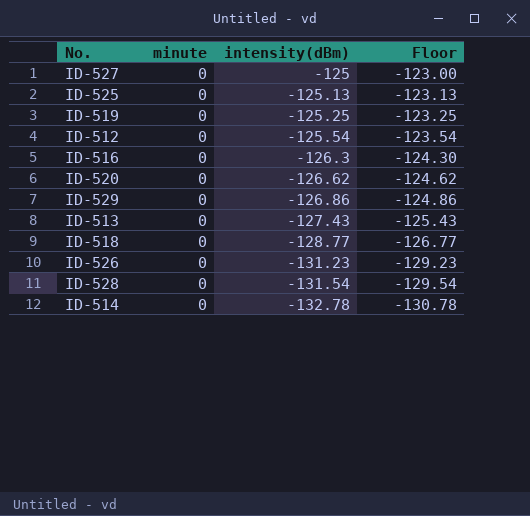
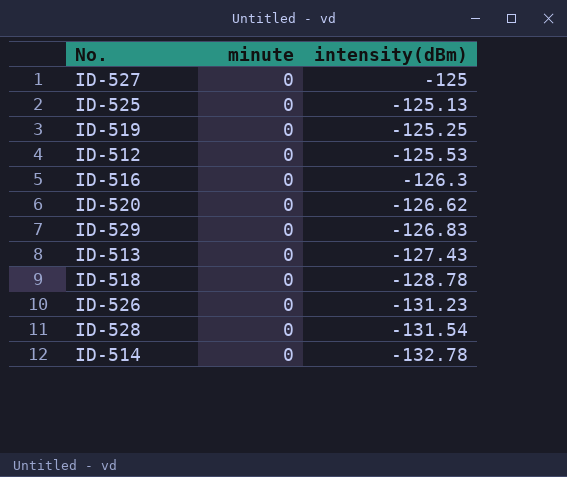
column Floor | formula: [intensity(dBm)] + 2 -> none
ID-512 | intensity(dBm): -125.54 -> -125.53
ID-529 | intensity(dBm): -126.86 -> -126.83
ID-518 | intensity(dBm): -128.77 -> -128.78

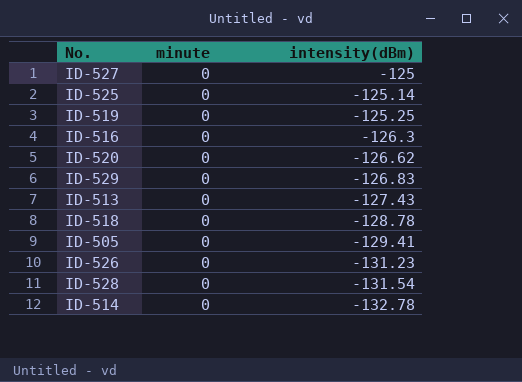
row ID-512: 0 | -125.53 -> none
ID-525 | intensity(dBm): -125.13 -> -125.14
row ID-505: none -> 0 | -129.41

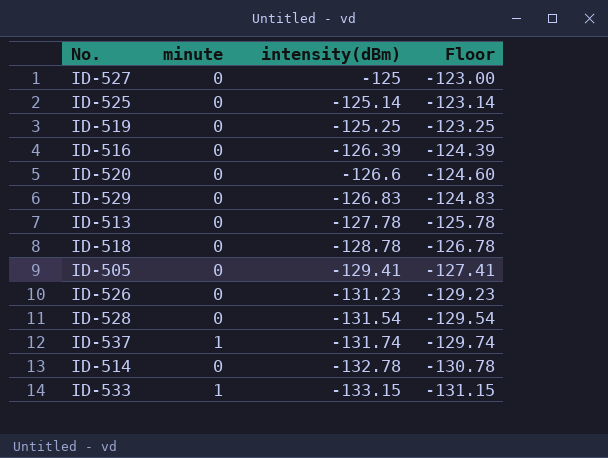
column Floor | formula: none -> [intensity(dBm)] + 2
ID-516 | intensity(dBm): -126.3 -> -126.39
ID-520 | intensity(dBm): -126.62 -> -126.6
ID-513 | intensity(dBm): -127.43 -> -127.78
row ID-537: none -> 1 | -131.74 | -129.74
row ID-533: none -> 1 | -133.15 | -131.15

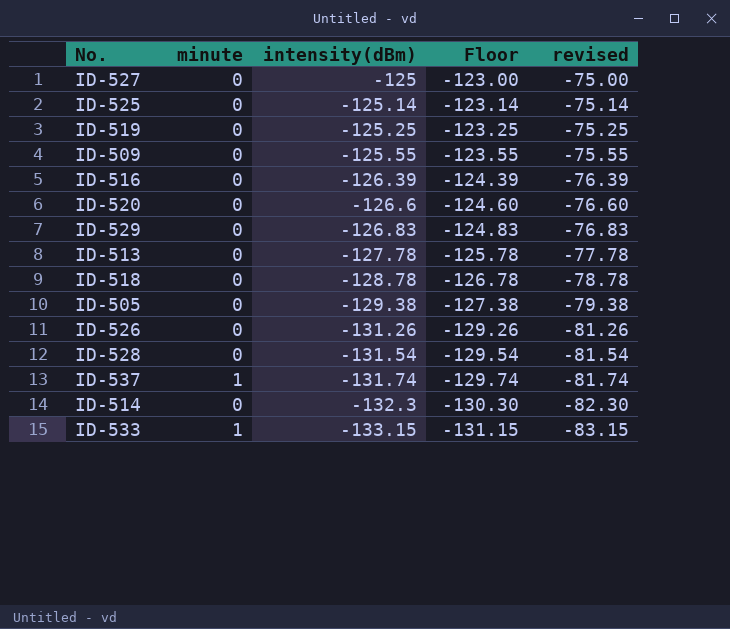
column revised | formula: none -> [intensity(dBm)] + 50
row ID-509: none -> 0 | -125.55 | -123.55 | -75.55
ID-505 | intensity(dBm): -129.41 -> -129.38
ID-505 | Floor: -127.41 -> -127.38
ID-526 | intensity(dBm): -131.23 -> -131.26
ID-526 | Floor: -129.23 -> -129.26
ID-514 | intensity(dBm): -132.78 -> -132.3
ID-514 | Floor: -130.78 -> -130.30

